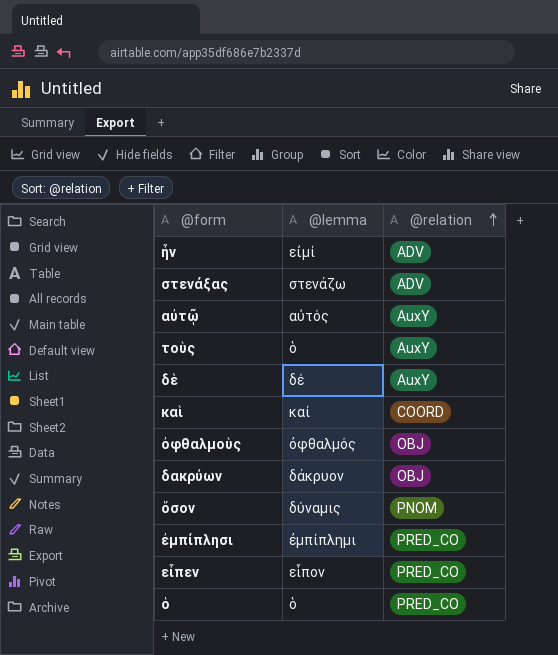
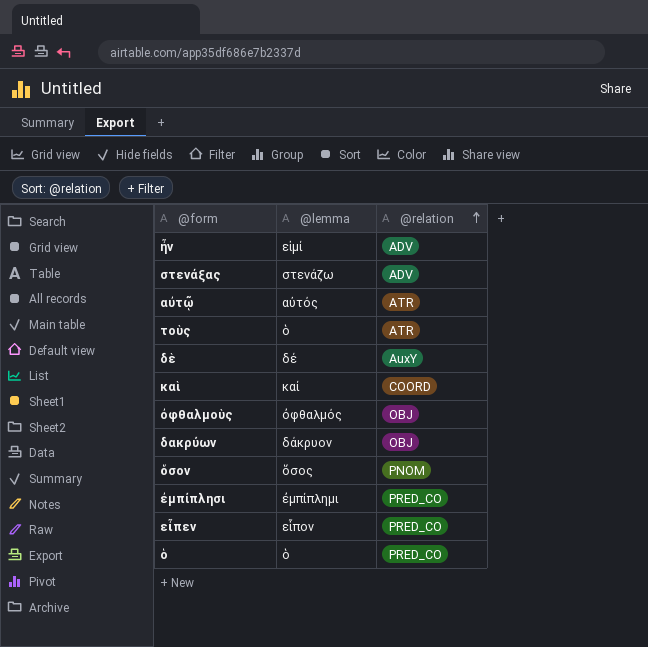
αὐτῷ | @relation: AuxY -> ATR
τοὺς | @relation: AuxY -> ATR
ὅσον | @lemma: δύναμις -> ὅσος

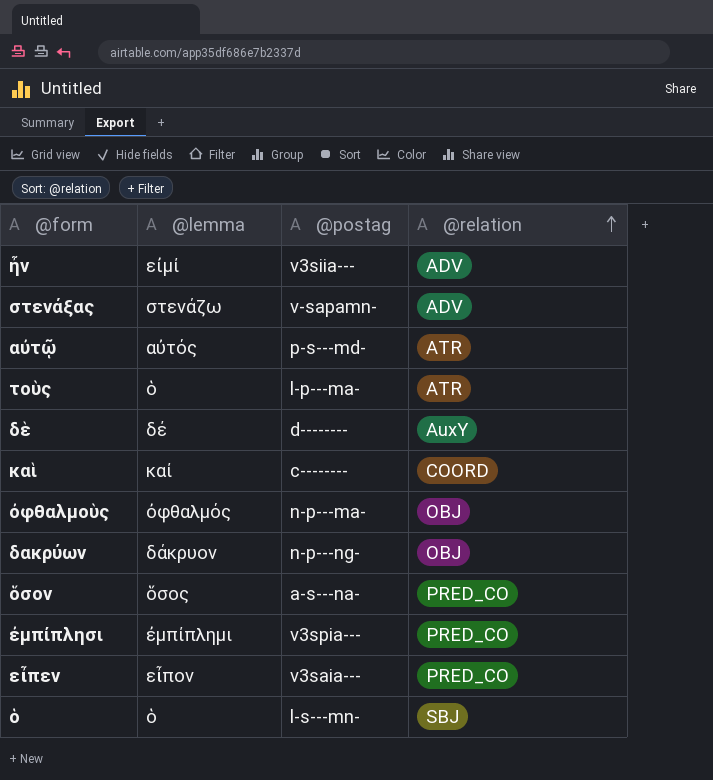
column @postag | position: none -> 3
ὅσον | @relation: PNOM -> PRED_CO
ὁ | @relation: PRED_CO -> SBJ

